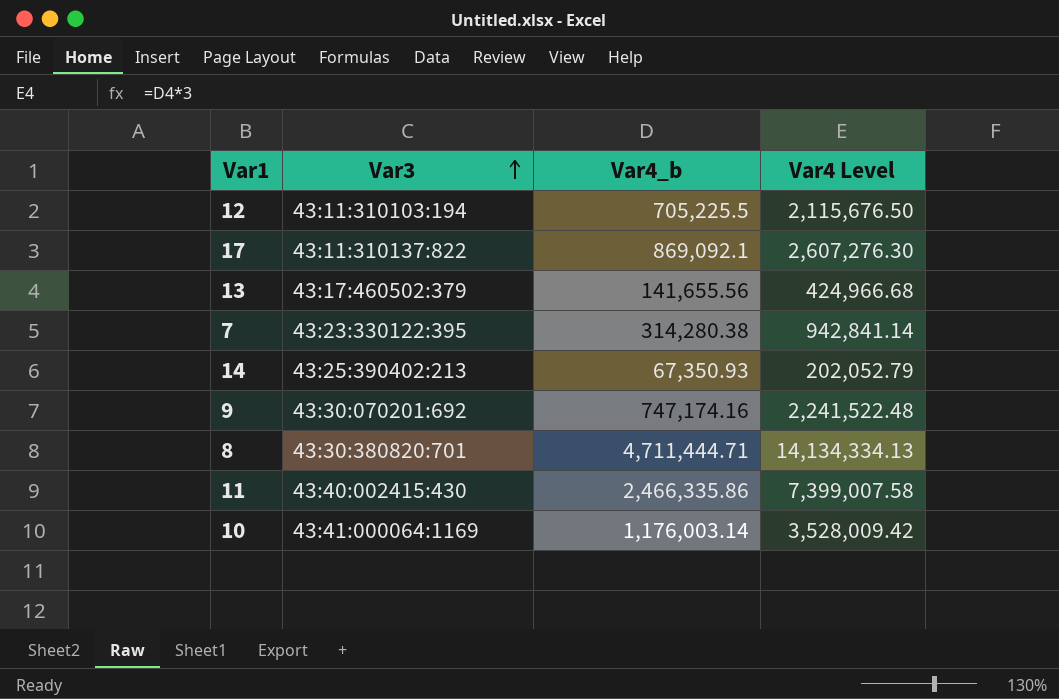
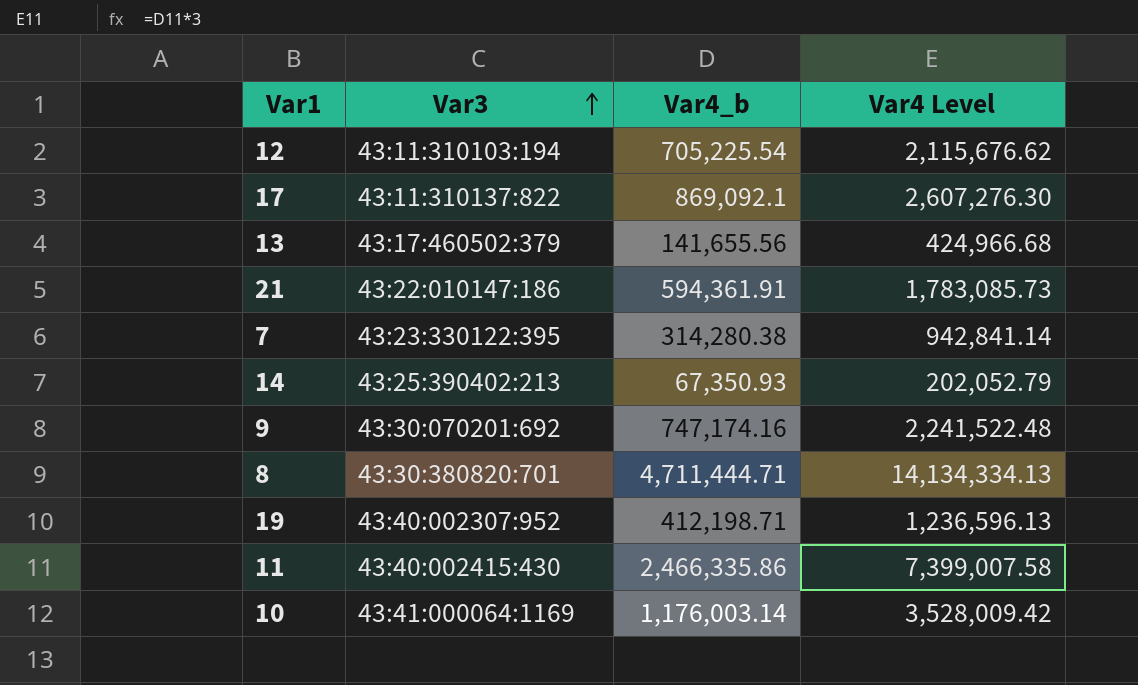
12 | Var4_b: 705,225.5 -> 705,225.54
12 | Var4 Level: 2,115,676.50 -> 2,115,676.62
row 21: none -> 43:22:010147:186 | 594,361.91 | 1,783,085.73
row 19: none -> 43:40:002307:952 | 412,198.71 | 1,236,596.13

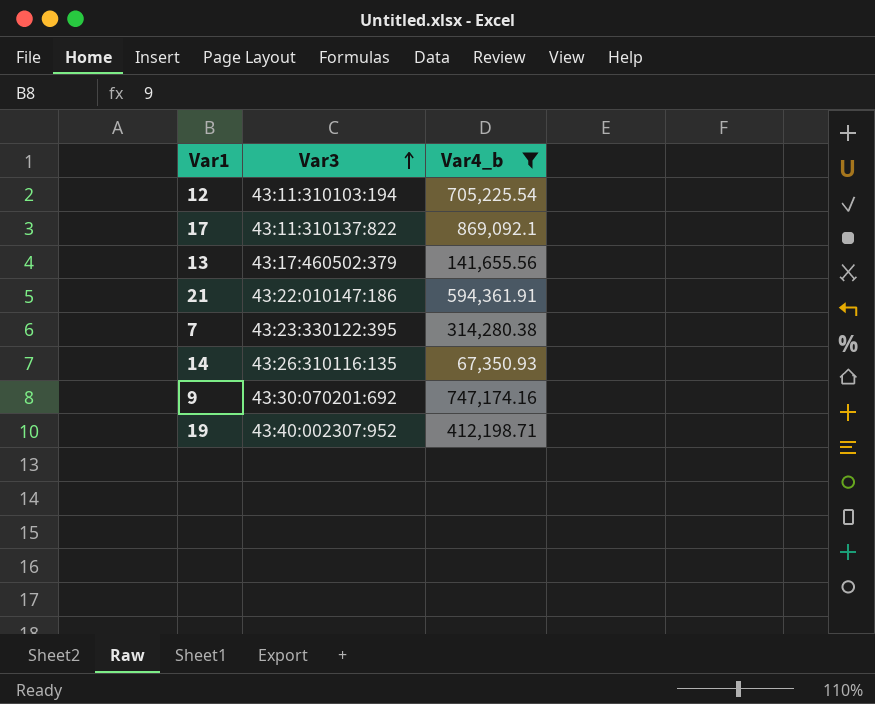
filter: none -> Var4_b <= 869,092.1
column Var4 Level | formula: [Var4_b] * 3 -> none
14 | Var3: 43:25:390402:213 -> 43:26:310116:135

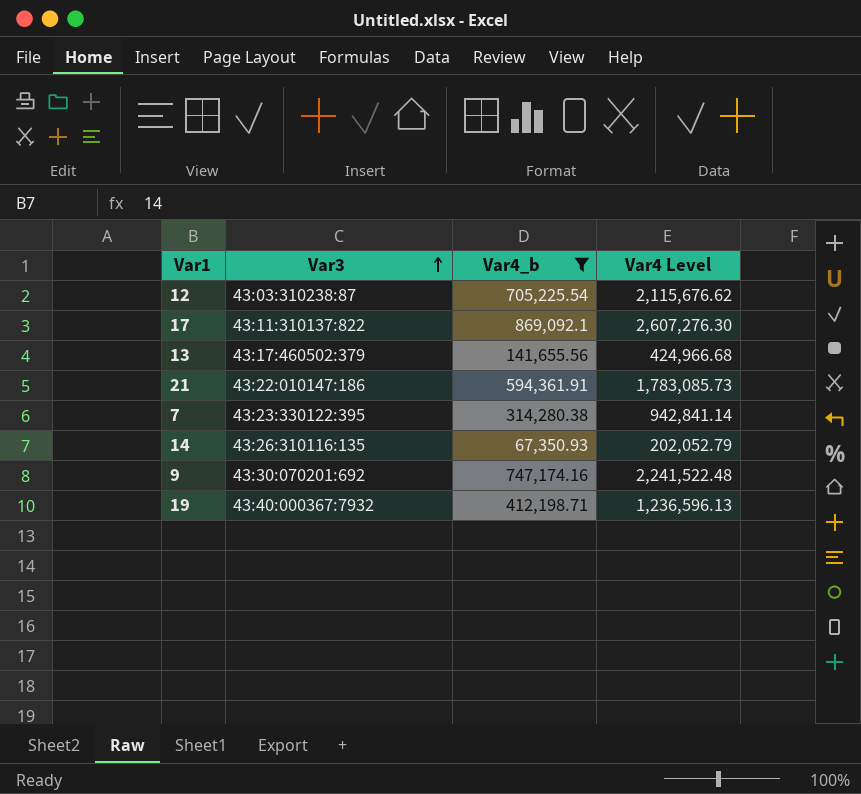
column Var4 Level | formula: none -> [Var4_b] * 3
12 | Var3: 43:11:310103:194 -> 43:03:310238:87
19 | Var3: 43:40:002307:952 -> 43:40:000367:7932

